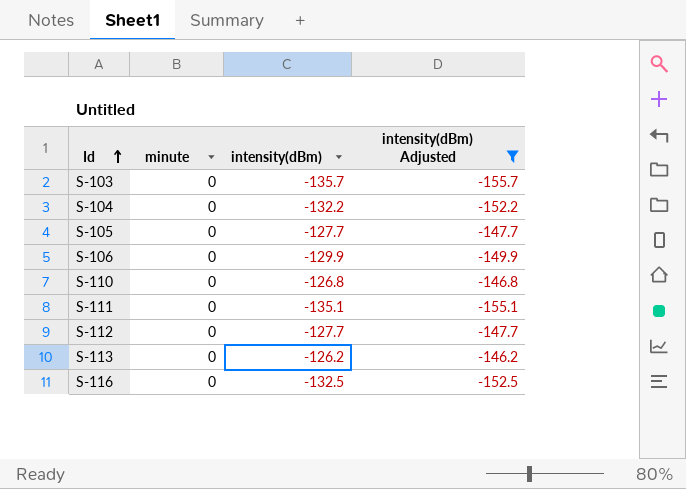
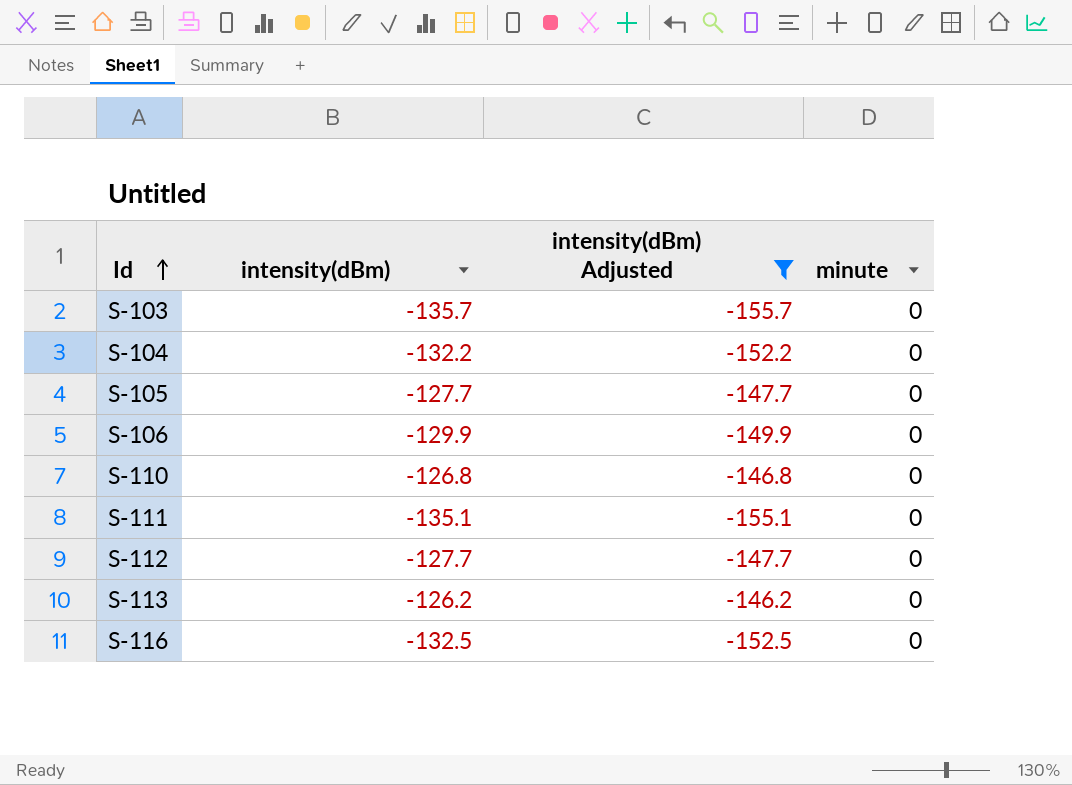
column minute | position: 2 -> 4

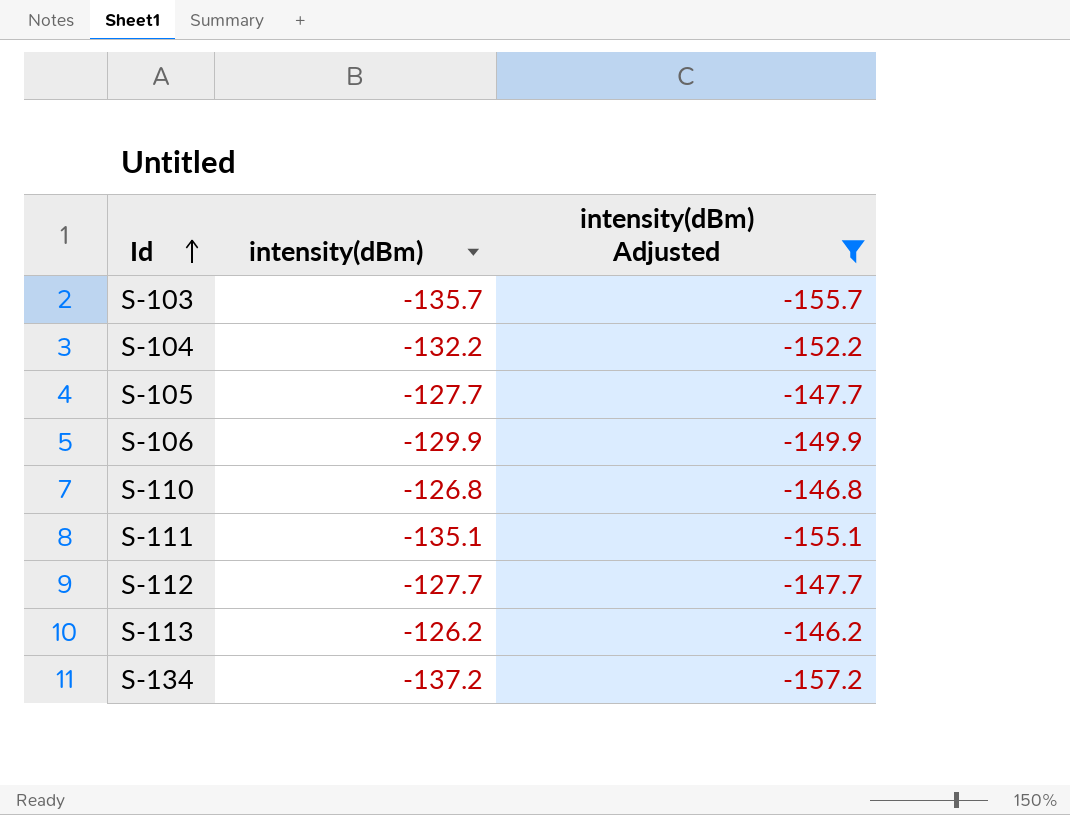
column minute | position: 4 -> none
row S-116: -132.5 | -152.5 | 0 -> none
row S-134: none -> -137.2 | -157.2

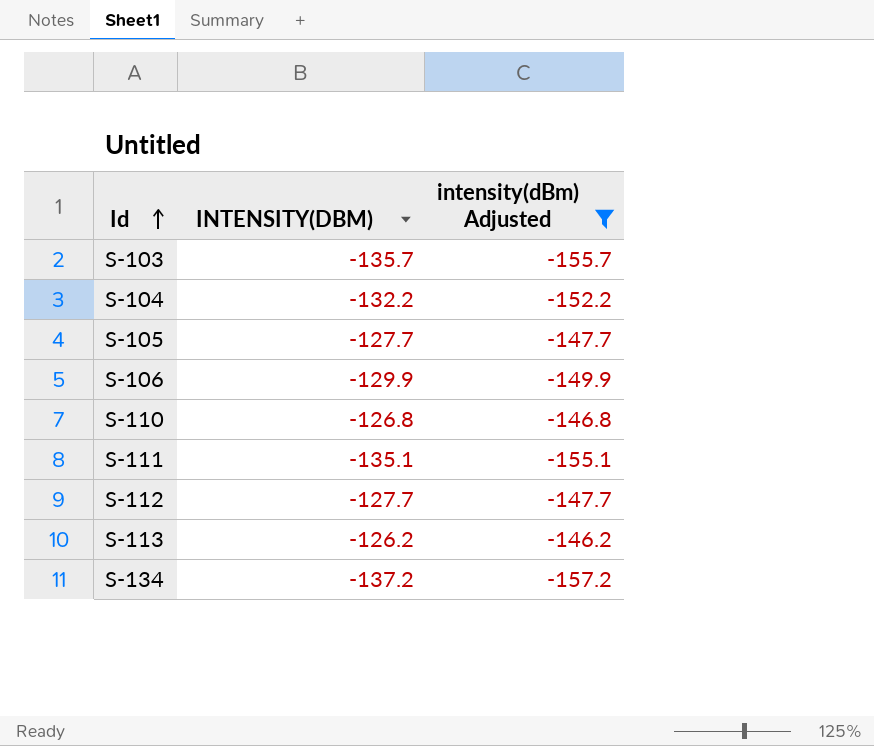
column name: intensity(dBm) -> INTENSITY(DBM)

